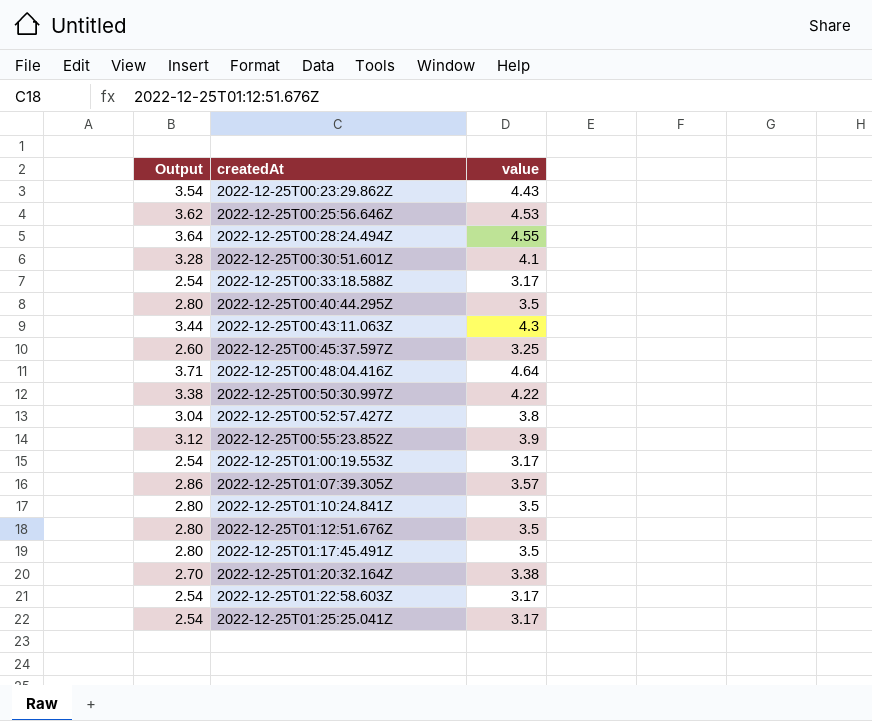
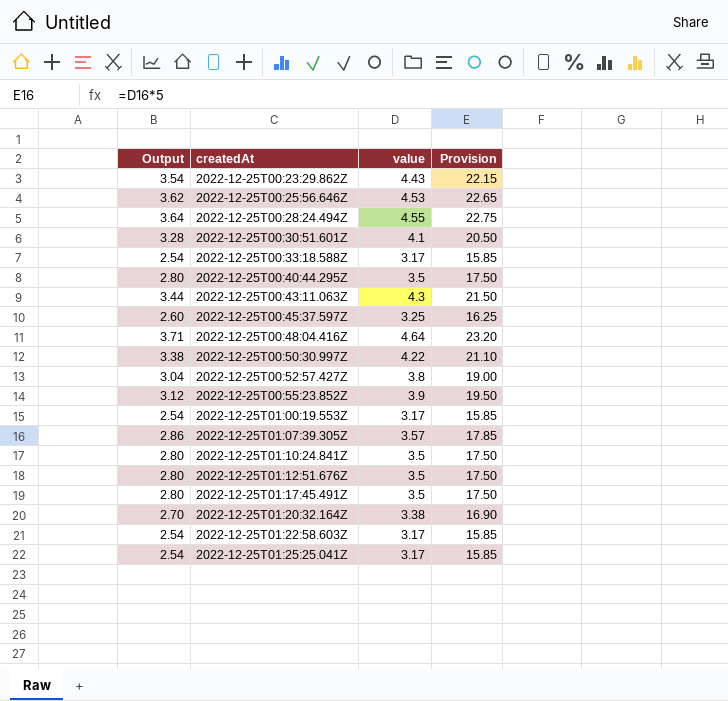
column Provision | formula: none -> [value] * 5

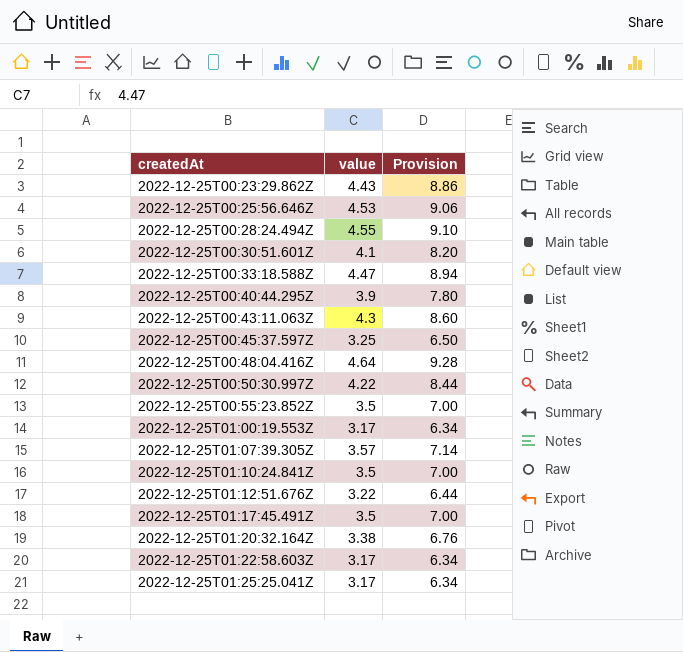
column Output | formula: [value] * 0.8 -> none
column Provision | formula: [value] * 5 -> [value] * 2
row 2022-12-25T00:52:57.427Z: 3.04 | 3.8 | 19.00 -> none
2022-12-25T00:33:18.588Z | value: 3.17 -> 4.47
2022-12-25T00:40:44.295Z | value: 3.5 -> 3.9
2022-12-25T00:55:23.852Z | value: 3.9 -> 3.5
2022-12-25T01:12:51.676Z | value: 3.5 -> 3.22

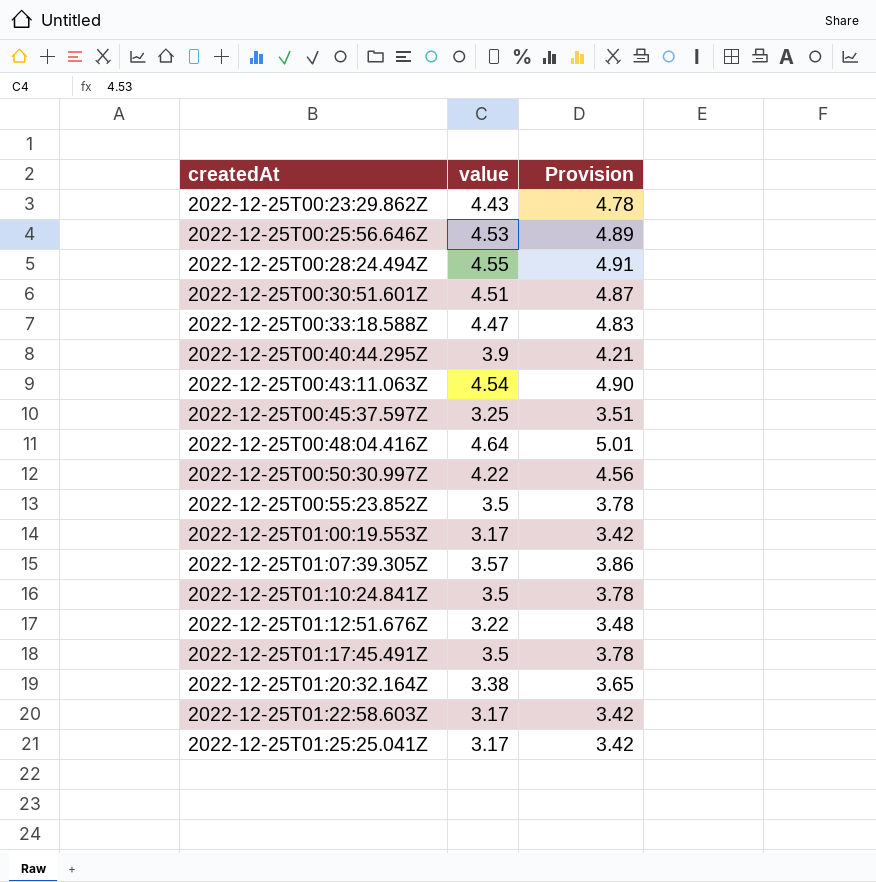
column Provision | formula: [value] * 2 -> [value] * 1.08
2022-12-25T00:30:51.601Z | value: 4.1 -> 4.51
2022-12-25T00:43:11.063Z | value: 4.3 -> 4.54

